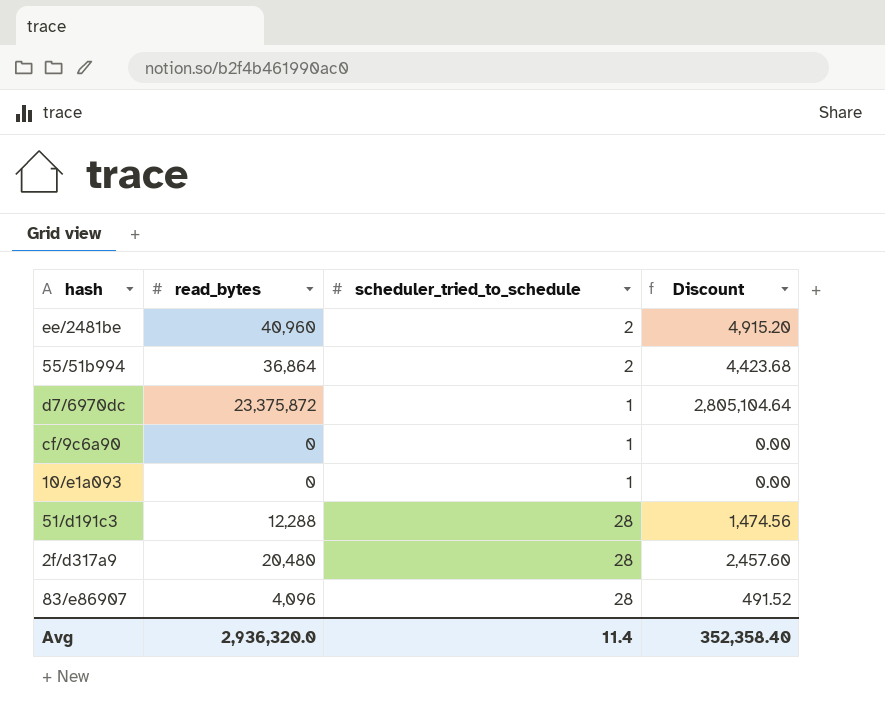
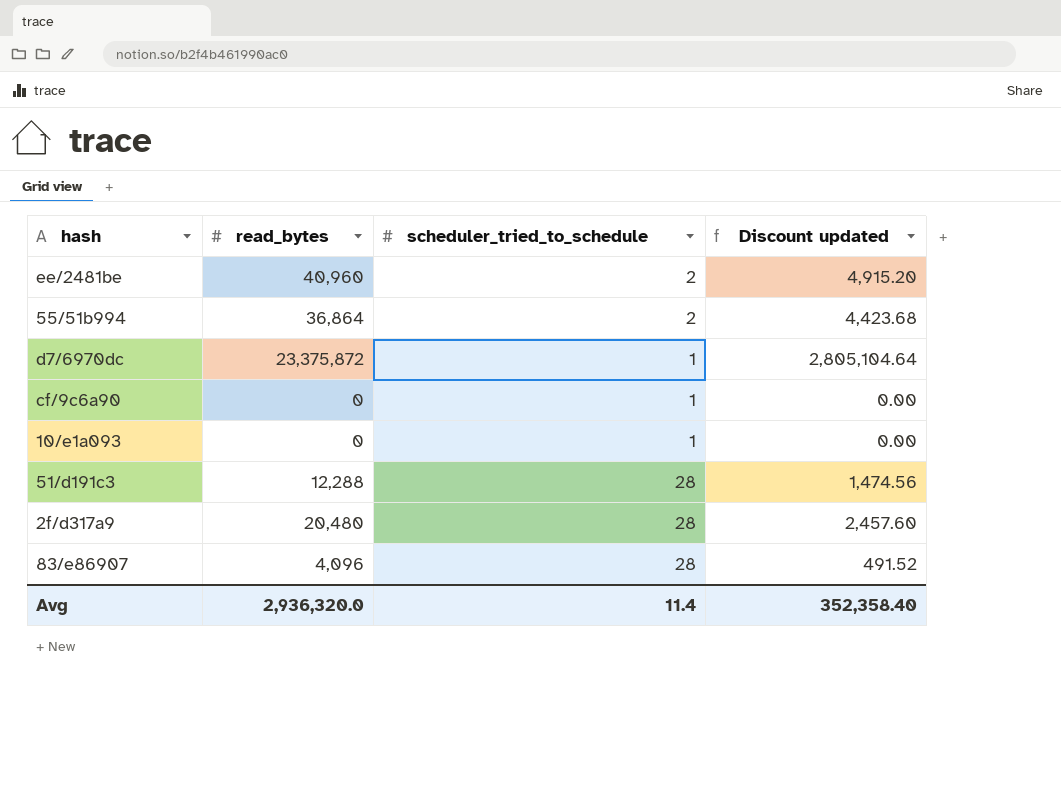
column name: Discount -> Discount updated

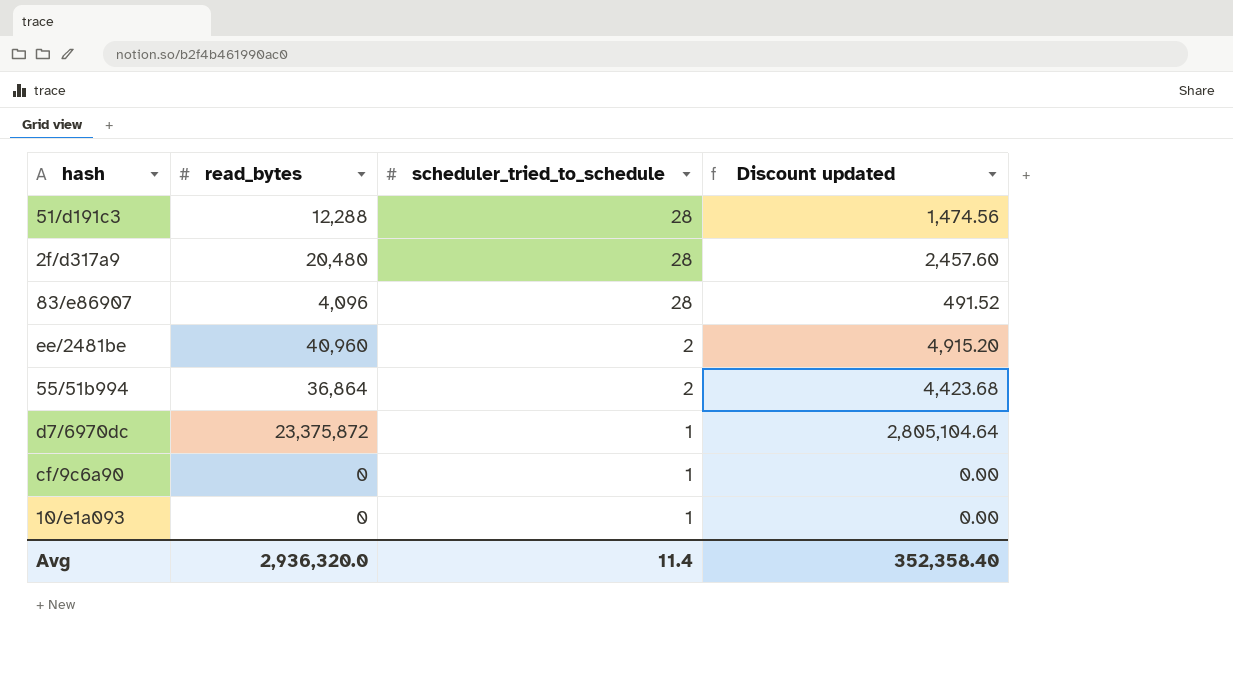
row order: none -> scheduler_tried_to_schedule descending

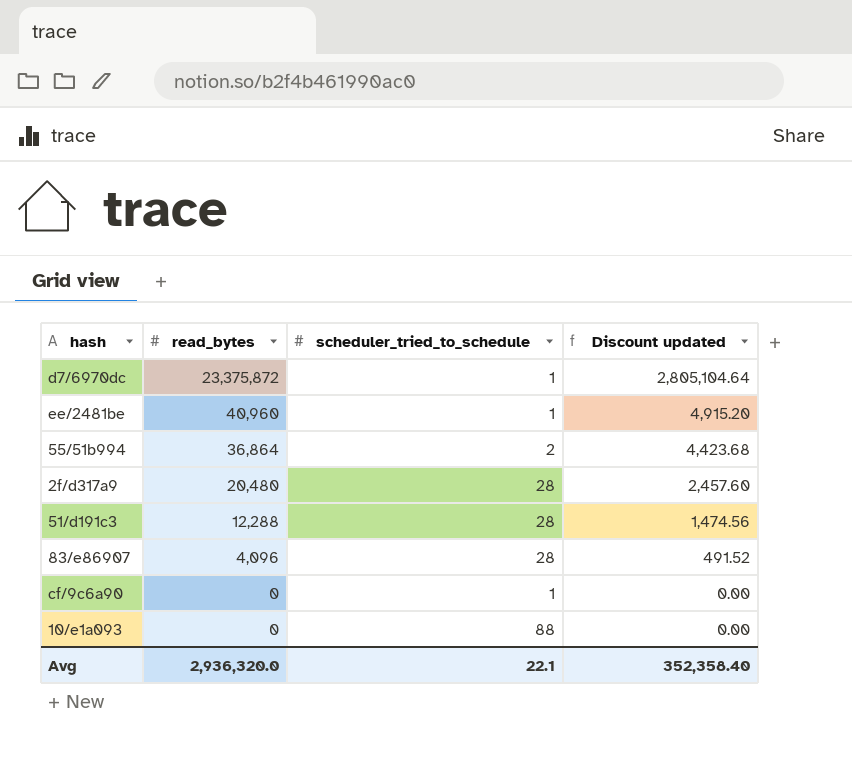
row order: scheduler_tried_to_schedule descending -> read_bytes descending
ee/2481be | scheduler_tried_to_schedule: 2 -> 1
10/e1a093 | scheduler_tried_to_schedule: 1 -> 88
Avg | scheduler_tried_to_schedule: 11.4 -> 22.1

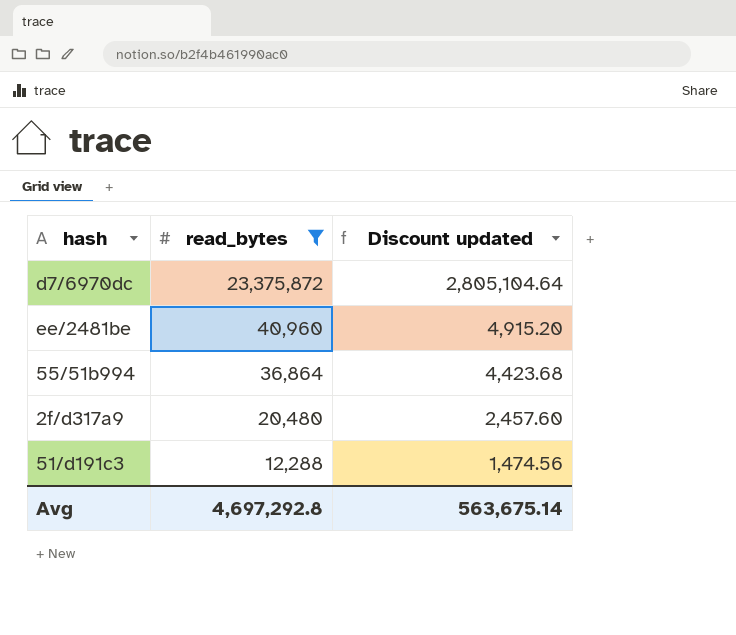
filter: none -> read_bytes >= 12,288
column scheduler_tried_to_schedule | position: 3 -> none
Avg | read_bytes: 2,936,320.0 -> 4,697,292.8
Avg | Discount updated: 352,358.40 -> 563,675.14

